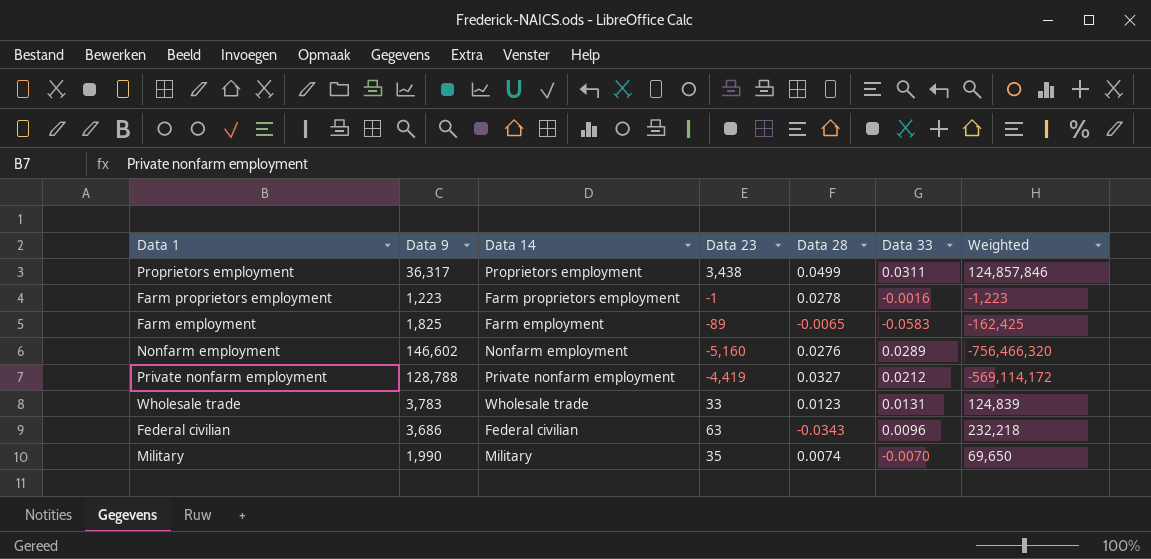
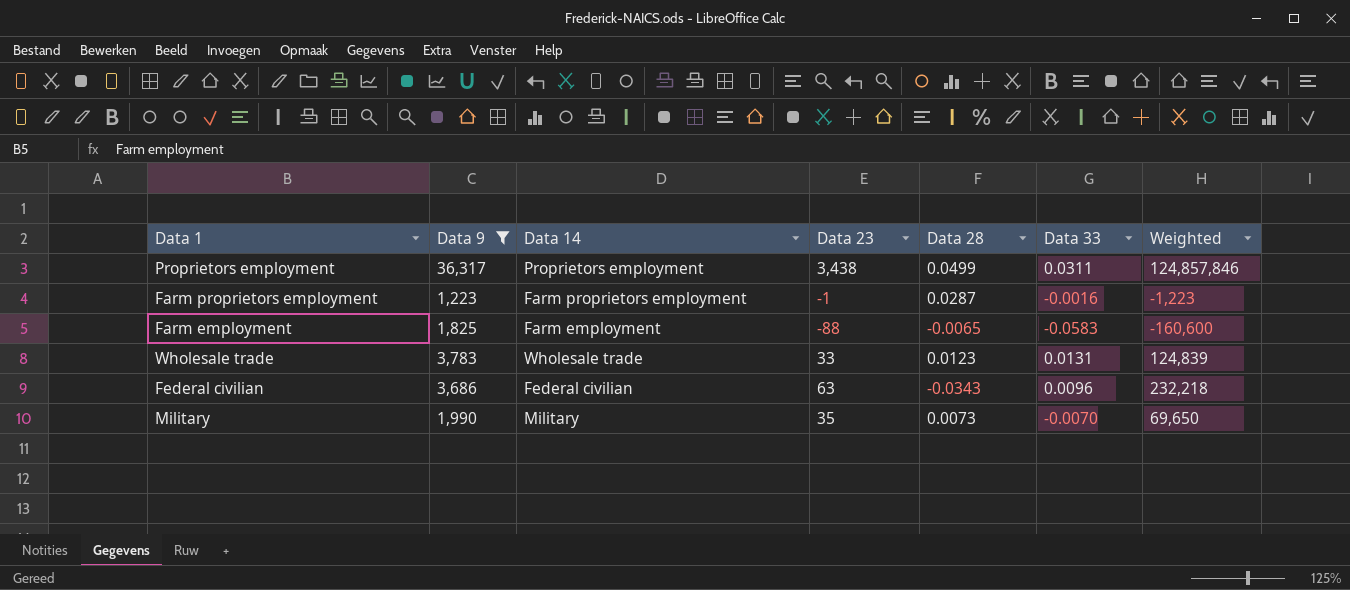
filter: none -> Data 9 <= 36,317
Farm proprietors employment | Data 28: 0.0278 -> 0.0287
Farm employment | Data 23: -89 -> -88
Farm employment | Weighted: -162,425 -> -160,600
Military | Data 28: 0.0074 -> 0.0073

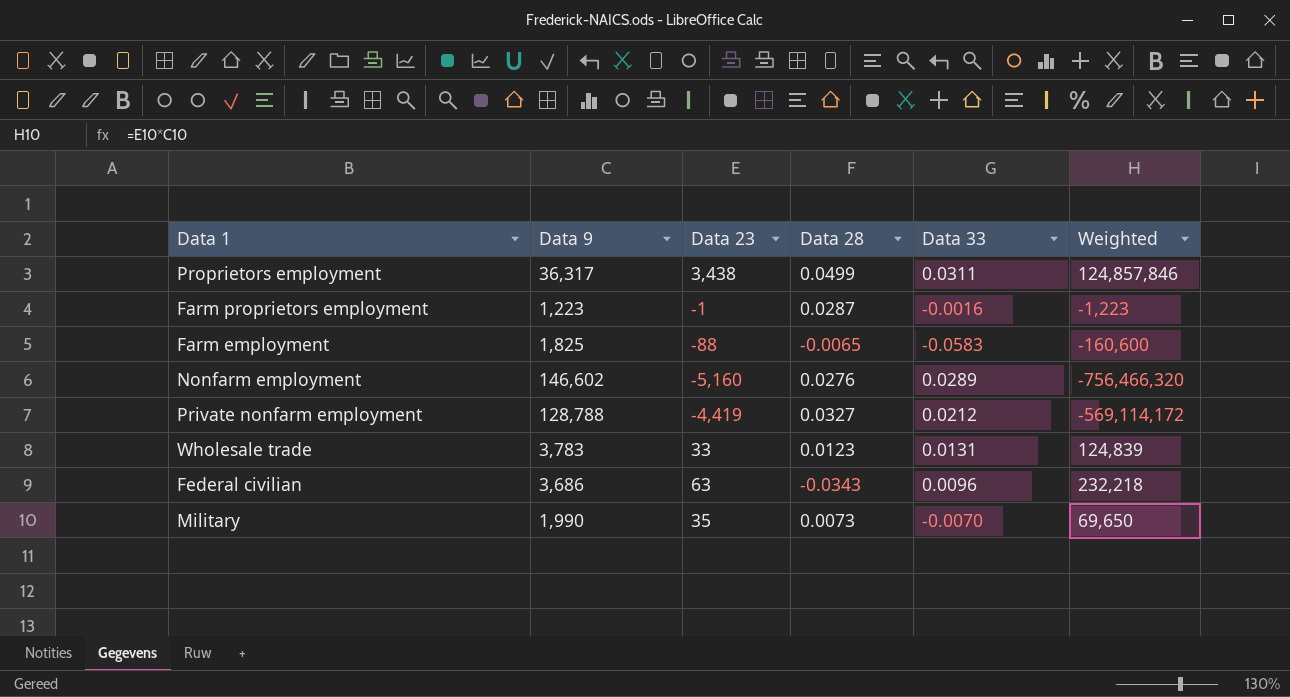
filter: Data 9 <= 36,317 -> none
column Data 14 | position: 3 -> none

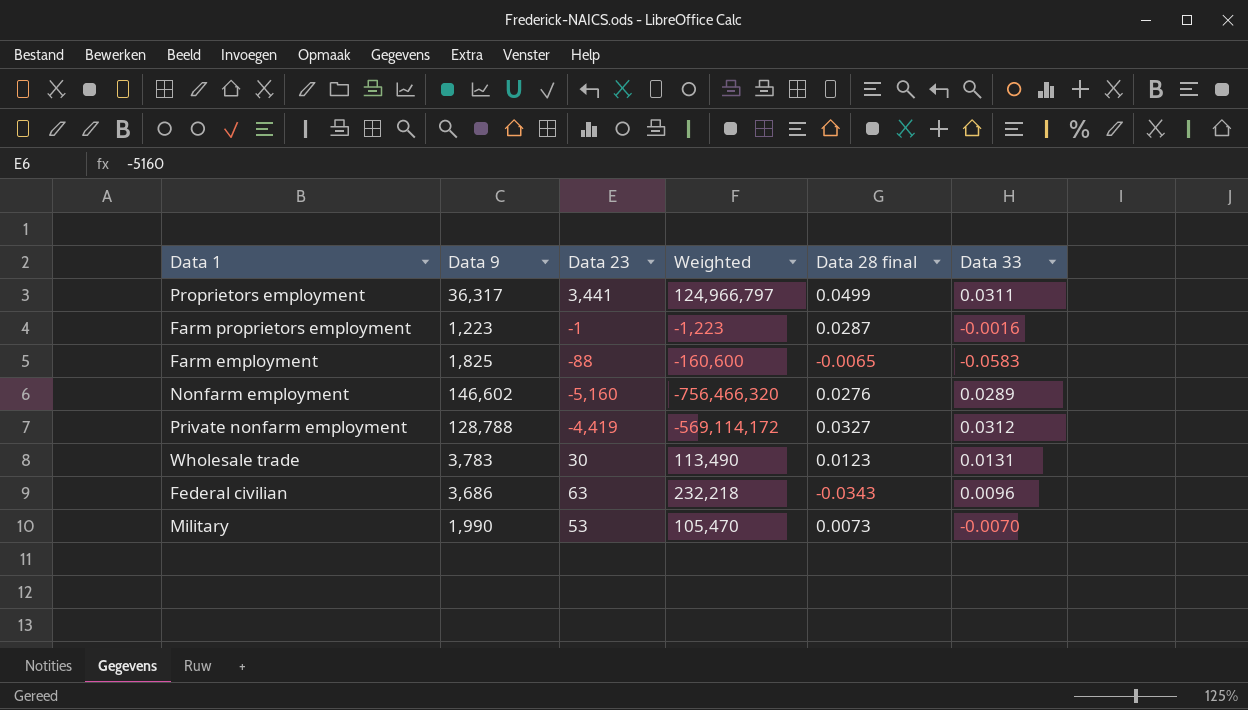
column Weighted | position: 6 -> 4
column name: Data 28 -> Data 28 final
Proprietors employment | Data 23: 3,438 -> 3,441
Proprietors employment | Weighted: 124,857,846 -> 124,966,797
Private nonfarm employment | Data 33: 0.0212 -> 0.0312
Wholesale trade | Data 23: 33 -> 30
Wholesale trade | Weighted: 124,839 -> 113,490
Military | Data 23: 35 -> 53
Military | Weighted: 69,650 -> 105,470

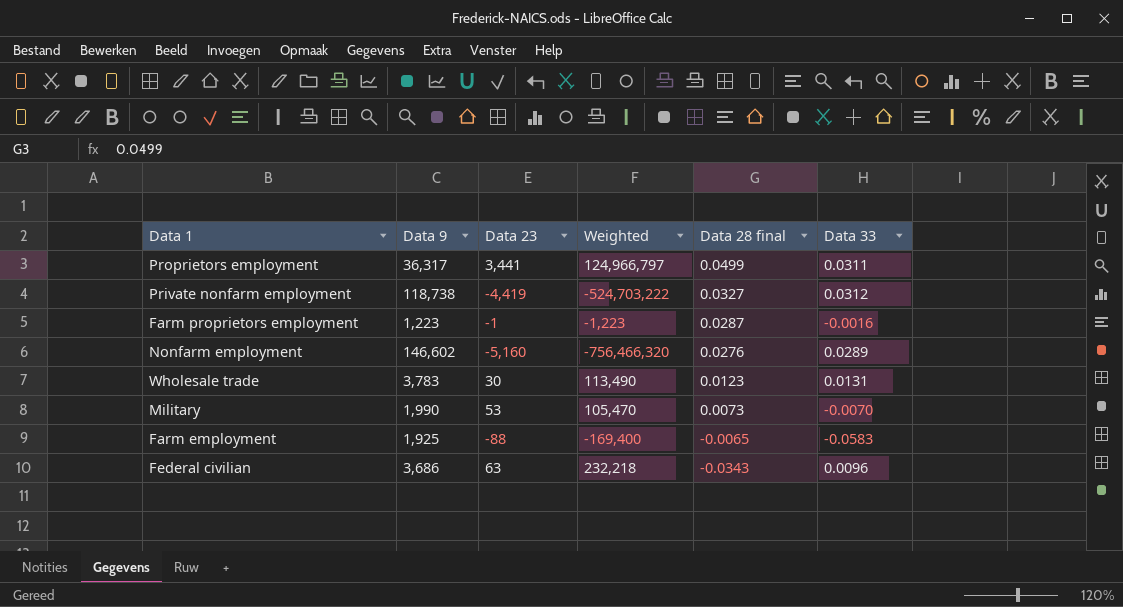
row order: none -> Data 28 final descending
Private nonfarm employment | Data 9: 128,788 -> 118,738
Private nonfarm employment | Weighted: -569,114,172 -> -524,703,222
Farm employment | Data 9: 1,825 -> 1,925
Farm employment | Weighted: -160,600 -> -169,400

